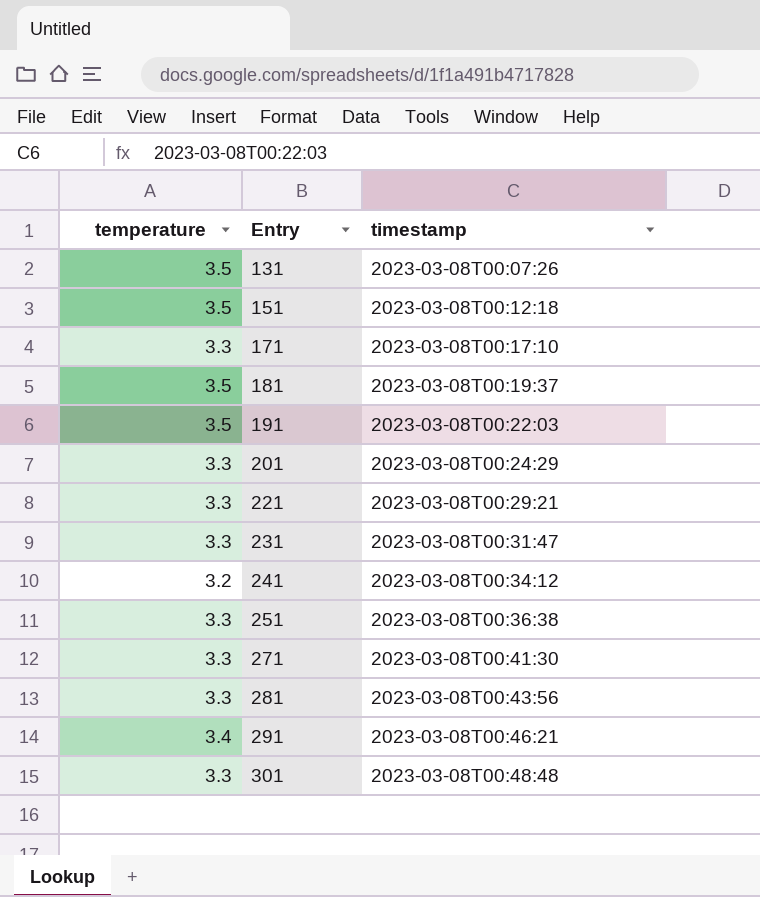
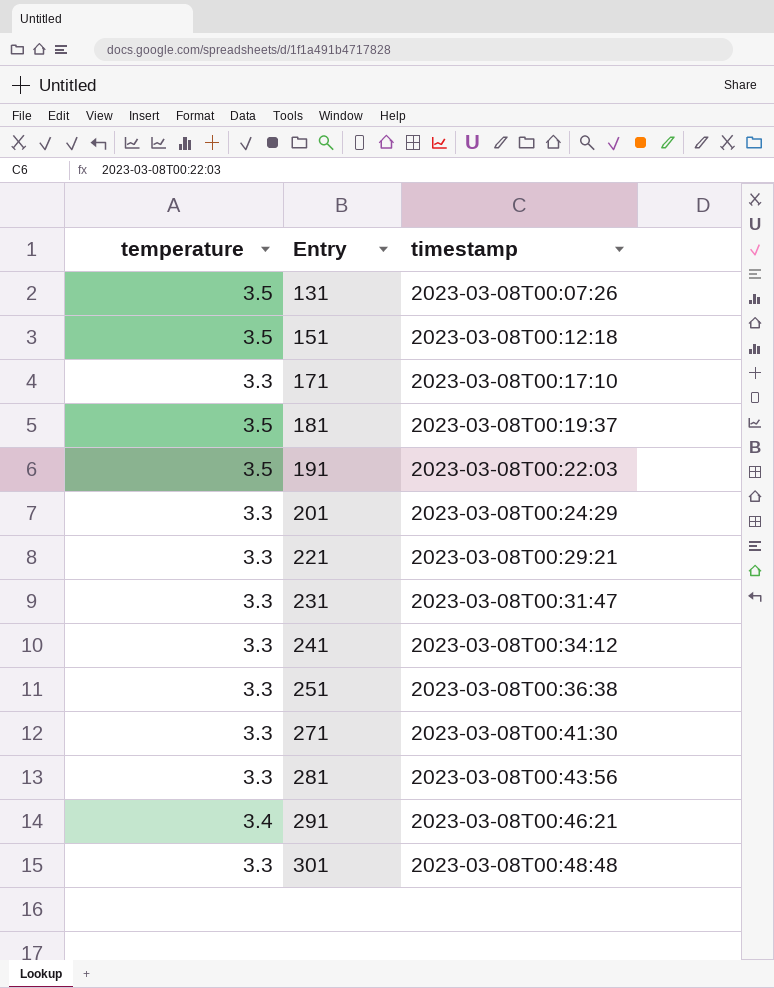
241 | temperature: 3.2 -> 3.3

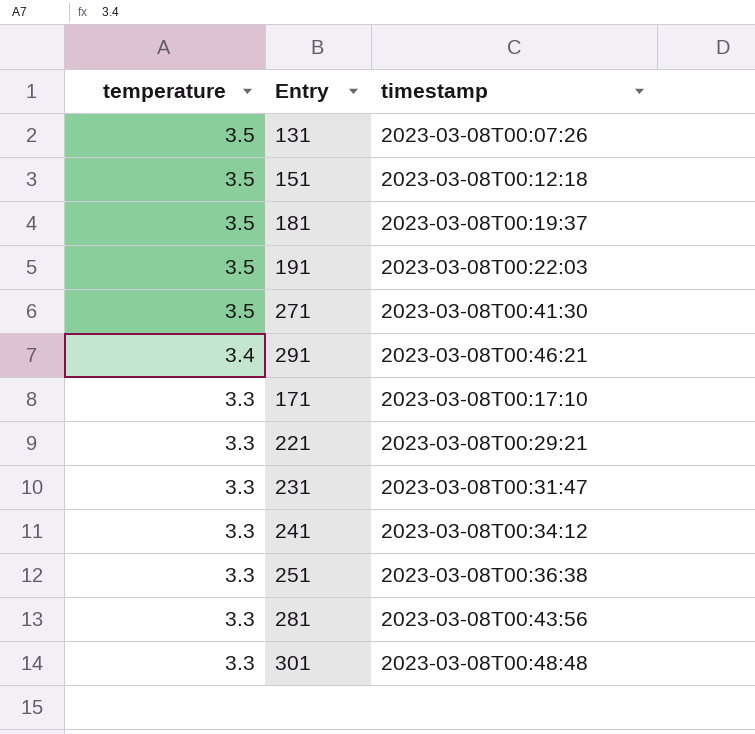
row order: Entry ascending -> temperature descending
row 201: 3.3 | 2023-03-08T00:24:29 -> none
271 | temperature: 3.3 -> 3.5

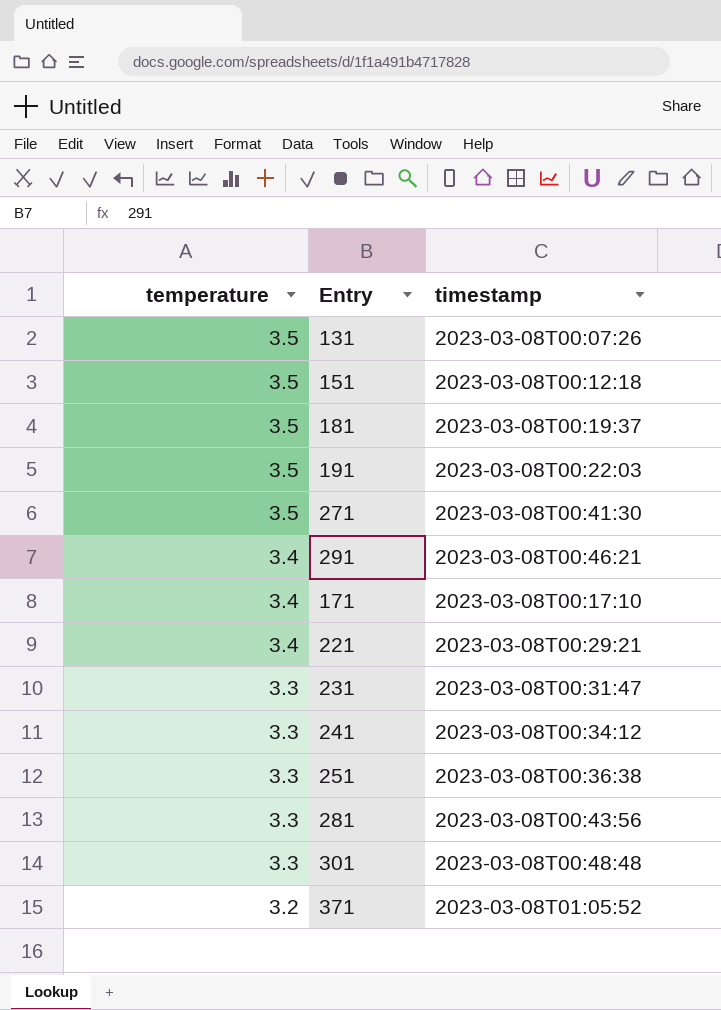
171 | temperature: 3.3 -> 3.4
221 | temperature: 3.3 -> 3.4
row 371: none -> 3.2 | 2023-03-08T01:05:52

